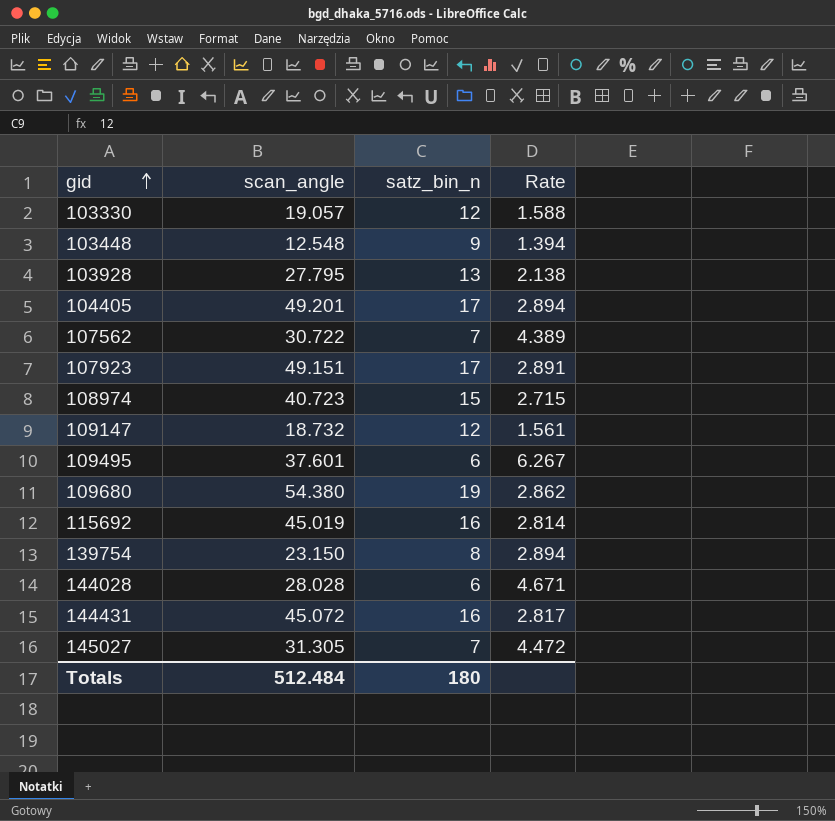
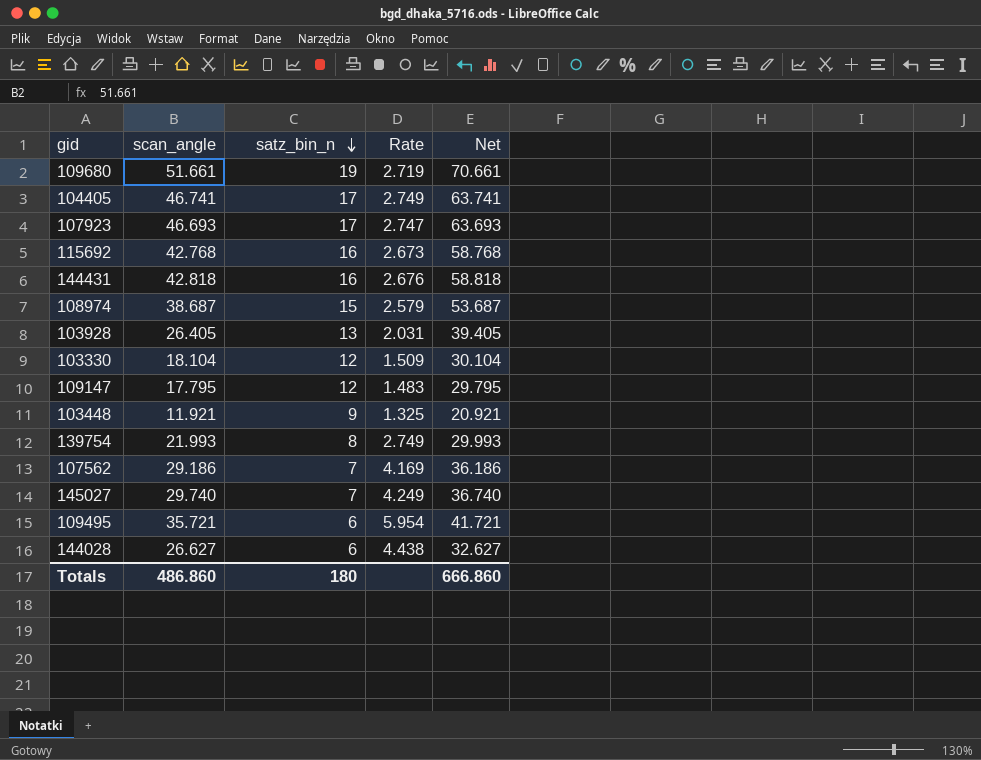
row order: gid ascending -> satz_bin_n descending
column Net | formula: none -> [scan_angle] + [satz_bin_n]
109680 | scan_angle: 54.380 -> 51.661
109680 | Rate: 2.862 -> 2.719
104405 | scan_angle: 49.201 -> 46.741
104405 | Rate: 2.894 -> 2.749
107923 | scan_angle: 49.151 -> 46.693
107923 | Rate: 2.891 -> 2.747
115692 | scan_angle: 45.019 -> 42.768
115692 | Rate: 2.814 -> 2.673
144431 | scan_angle: 45.072 -> 42.818
144431 | Rate: 2.817 -> 2.676
108974 | scan_angle: 40.723 -> 38.687
108974 | Rate: 2.715 -> 2.579
103928 | scan_angle: 27.795 -> 26.405
103928 | Rate: 2.138 -> 2.031
103330 | scan_angle: 19.057 -> 18.104
103330 | Rate: 1.588 -> 1.509
109147 | scan_angle: 18.732 -> 17.795
109147 | Rate: 1.561 -> 1.483
103448 | scan_angle: 12.548 -> 11.921
103448 | Rate: 1.394 -> 1.325
139754 | scan_angle: 23.150 -> 21.993
139754 | Rate: 2.894 -> 2.749
107562 | scan_angle: 30.722 -> 29.186
107562 | Rate: 4.389 -> 4.169
145027 | scan_angle: 31.305 -> 29.740
145027 | Rate: 4.472 -> 4.249
109495 | scan_angle: 37.601 -> 35.721
109495 | Rate: 6.267 -> 5.954
144028 | scan_angle: 28.028 -> 26.627
144028 | Rate: 4.671 -> 4.438
Totals | scan_angle: 512.484 -> 486.860

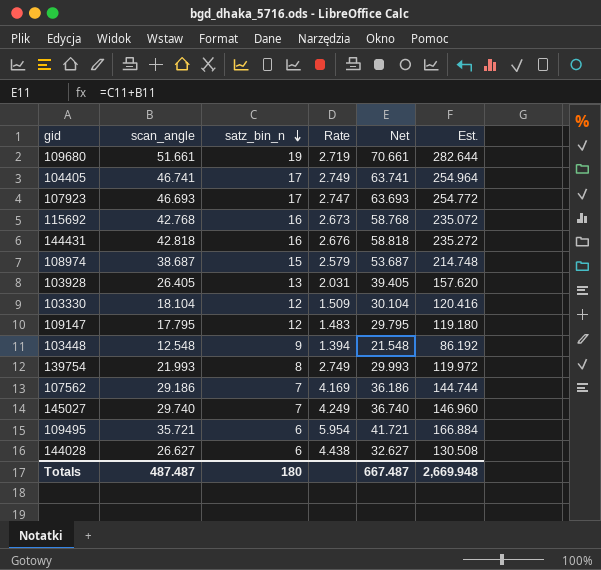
column Est. | formula: none -> [Net] * 4
103448 | scan_angle: 11.921 -> 12.548
103448 | Rate: 1.325 -> 1.394
103448 | Net: 20.921 -> 21.548
Totals | scan_angle: 486.860 -> 487.487
Totals | Net: 666.860 -> 667.487

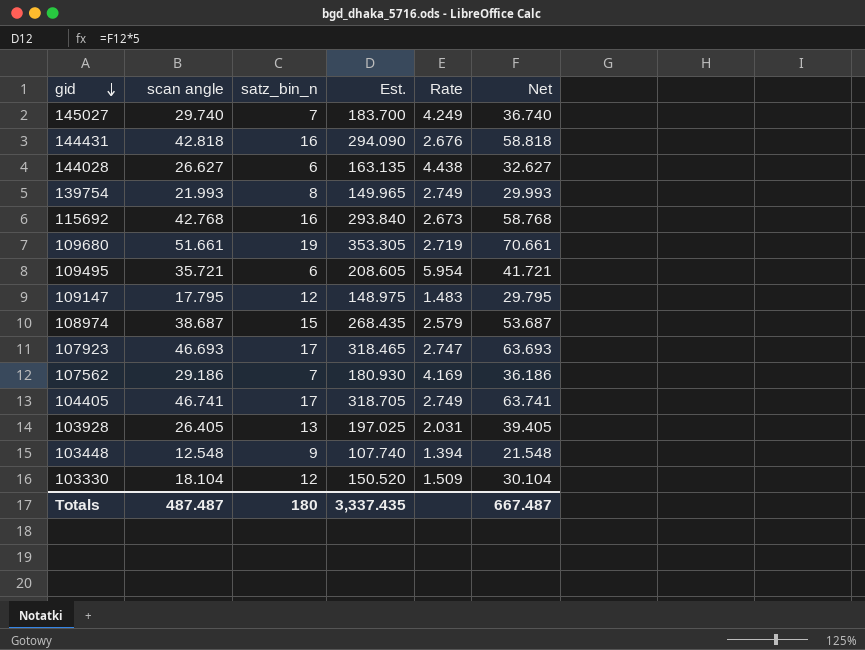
row order: satz_bin_n descending -> gid descending
column name: scan_angle -> scan angle
column Est. | formula: [Net] * 4 -> [Net] * 5
column Est. | position: 6 -> 4
Totals | Est.: 2,669.948 -> 3,337.435

